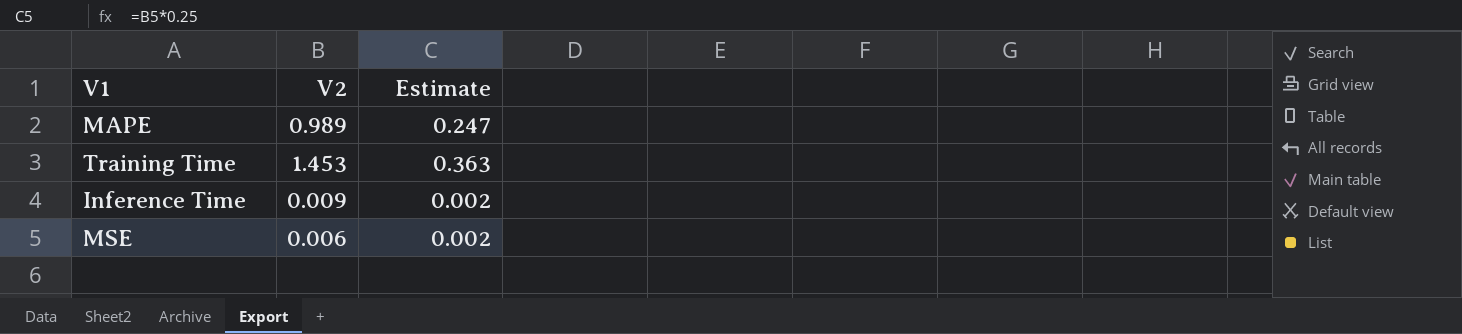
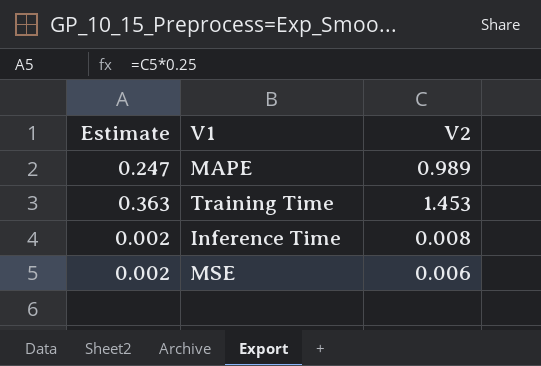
column Estimate | position: 3 -> 1
Inference Time | V2: 0.009 -> 0.008

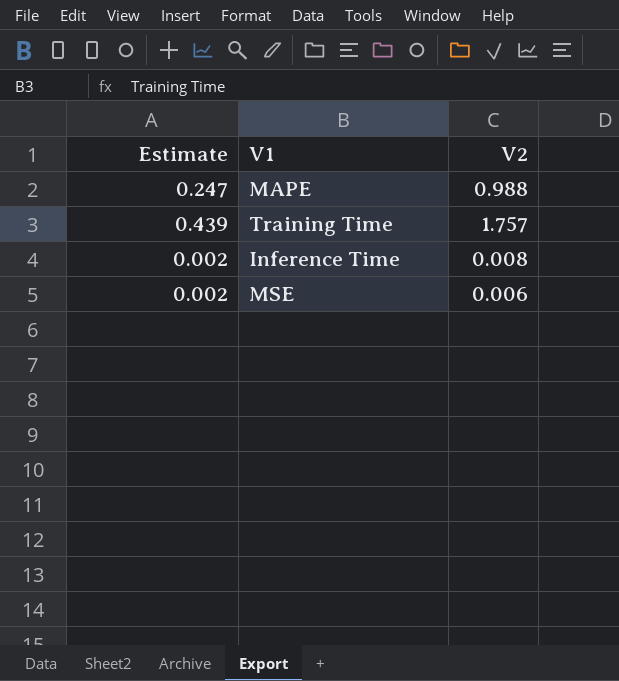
MAPE | V2: 0.989 -> 0.988
Training Time | Estimate: 0.363 -> 0.439
Training Time | V2: 1.453 -> 1.757

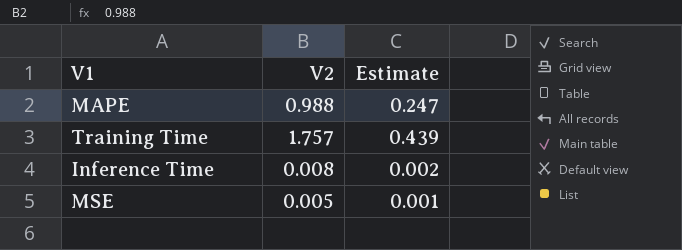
column Estimate | position: 1 -> 3
MSE | V2: 0.006 -> 0.005
MSE | Estimate: 0.002 -> 0.001

